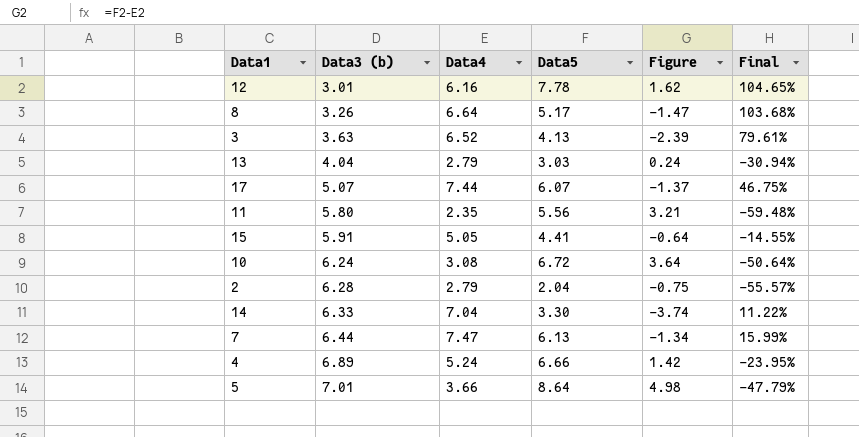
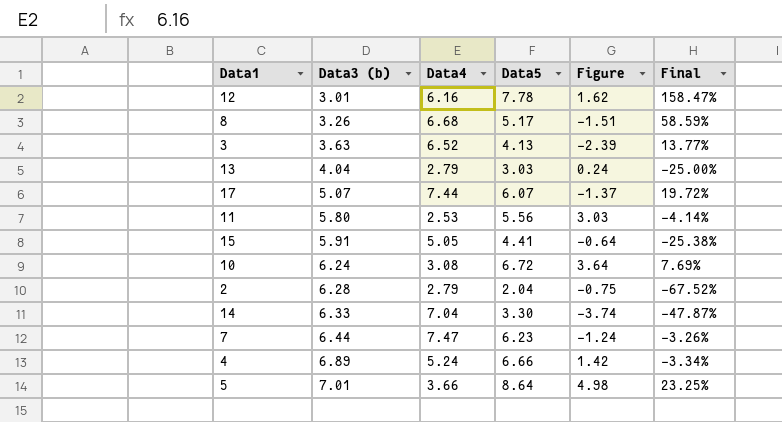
column Final | formula: ([Data4] - [Data3 (b)]) / [Data3 (b)] -> ([Data5] - [Data3 (b)]) / [Data3 (b)]
8 | Data4: 6.64 -> 6.68
8 | Figure: -1.47 -> -1.51
11 | Data4: 2.35 -> 2.53
11 | Figure: 3.21 -> 3.03
7 | Data5: 6.13 -> 6.23
7 | Figure: -1.34 -> -1.24

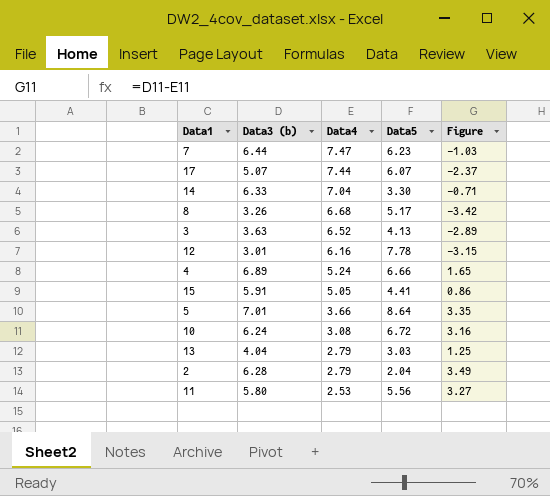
row order: Data3 (b) ascending -> Data4 descending
column Final | formula: ([Data5] - [Data3 (b)]) / [Data3 (b)] -> none
column Figure | formula: [Data5] - [Data4] -> [Data3 (b)] - [Data4]

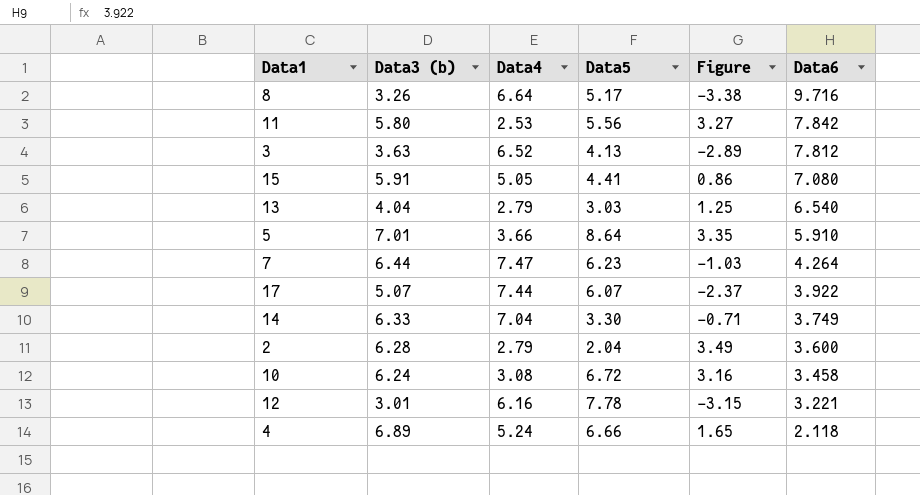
row order: Data4 descending -> Data6 descending
column Data6 | position: none -> 6
8 | Data4: 6.68 -> 6.64
8 | Figure: -3.42 -> -3.38

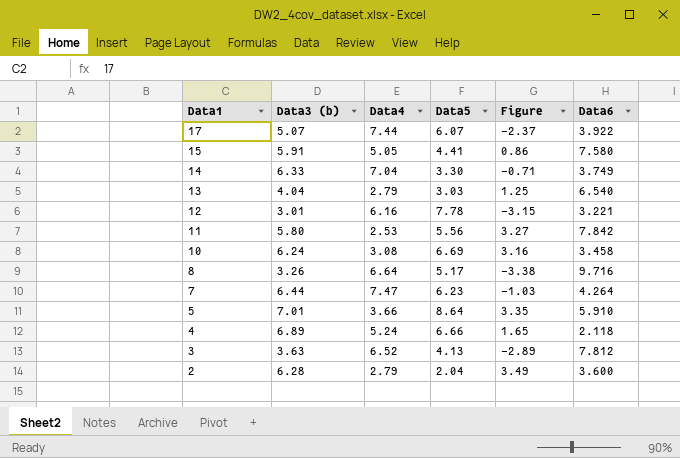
row order: Data6 descending -> Data1 descending
15 | Data6: 7.080 -> 7.580
10 | Data5: 6.72 -> 6.69

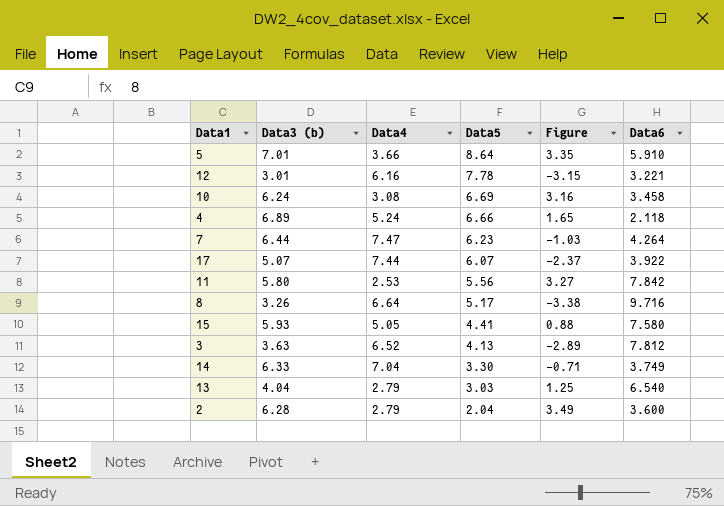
row order: Data1 descending -> Data5 descending
15 | Data3 (b): 5.91 -> 5.93
15 | Figure: 0.86 -> 0.88

